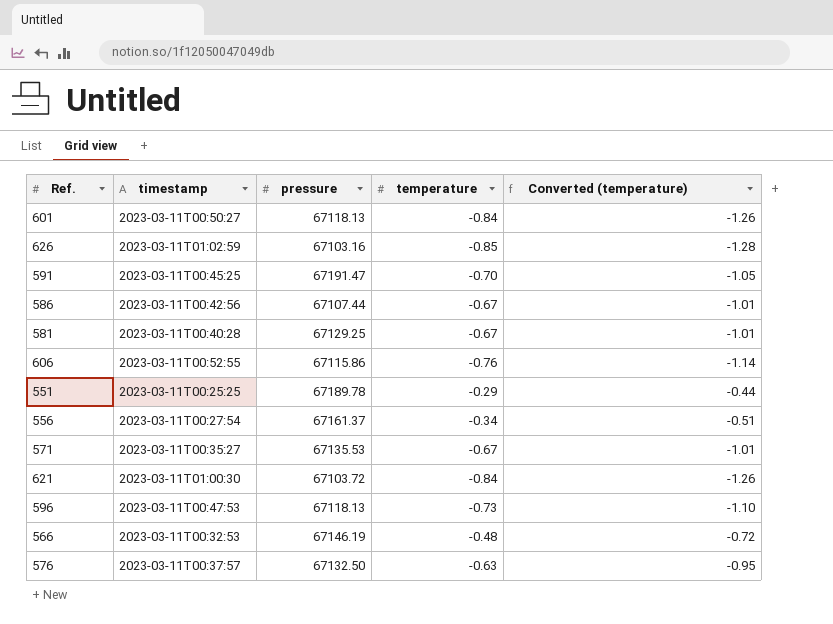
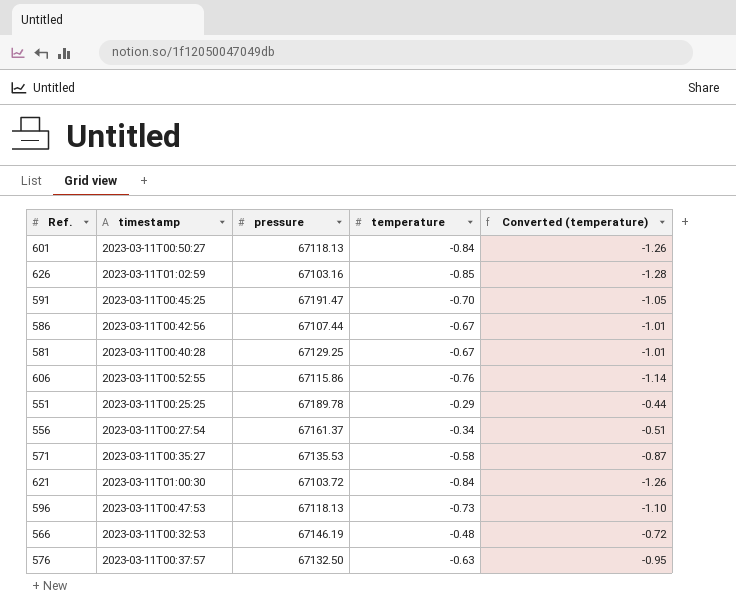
571 | temperature: -0.67 -> -0.58
571 | Converted (temperature): -1.01 -> -0.87

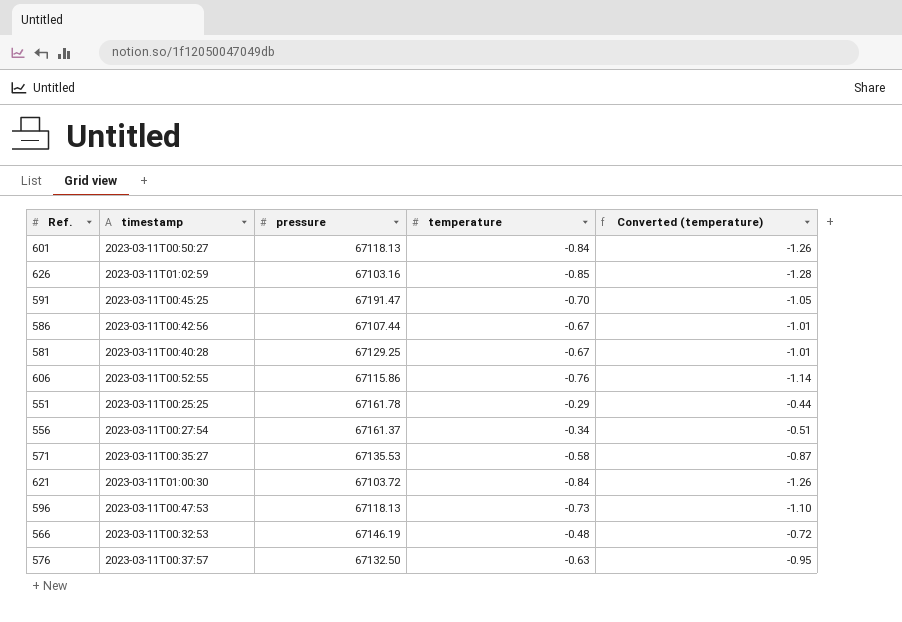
551 | pressure: 67189.78 -> 67161.78

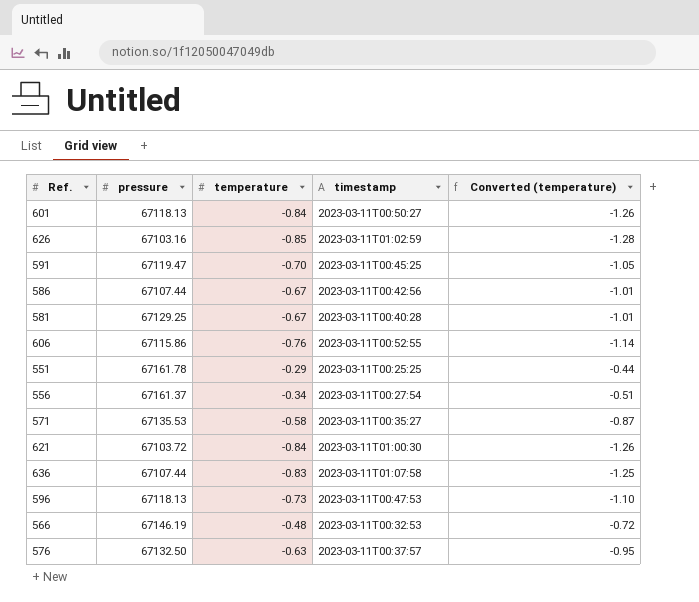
column timestamp | position: 2 -> 4
591 | pressure: 67191.47 -> 67119.47
row 636: none -> 67107.44 | -0.83 | 2023-03-11T01:07:58 | -1.25

